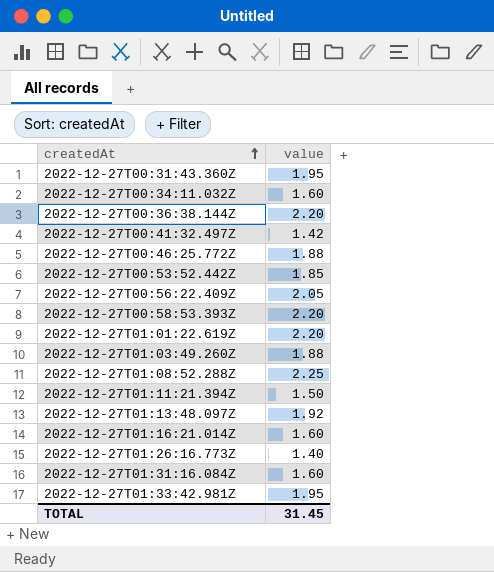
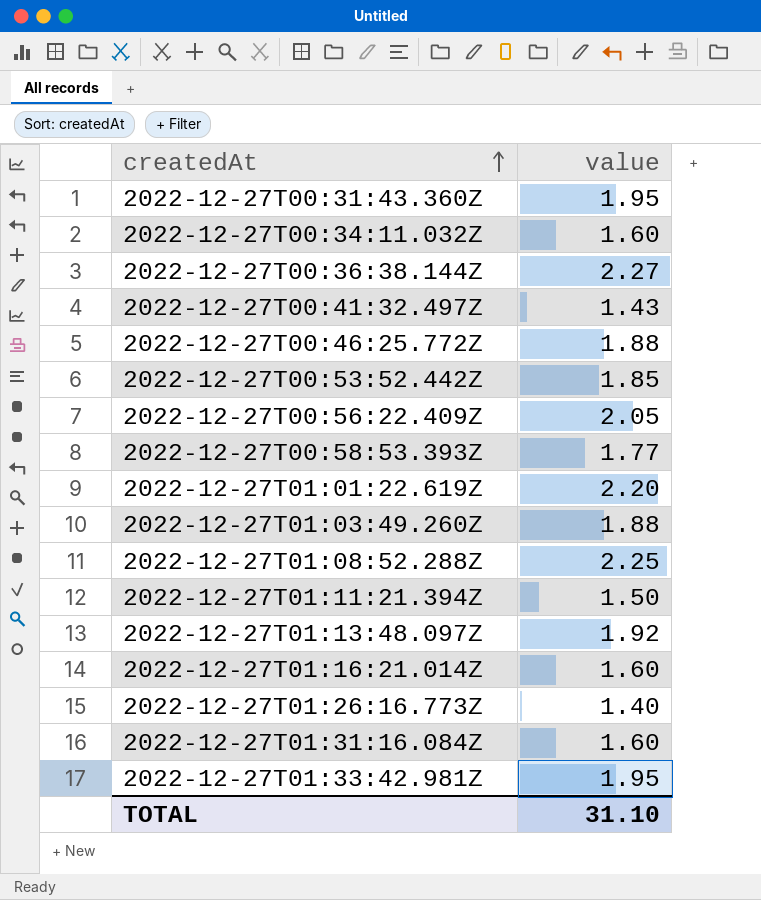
2022-12-27T00:36:38.144Z | value: 2.20 -> 2.27
2022-12-27T00:41:32.497Z | value: 1.42 -> 1.43
2022-12-27T00:58:53.393Z | value: 2.20 -> 1.77
TOTAL | value: 31.45 -> 31.10

